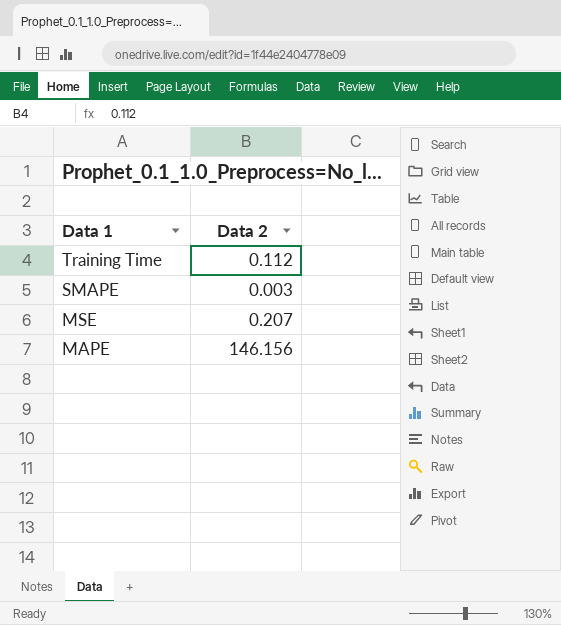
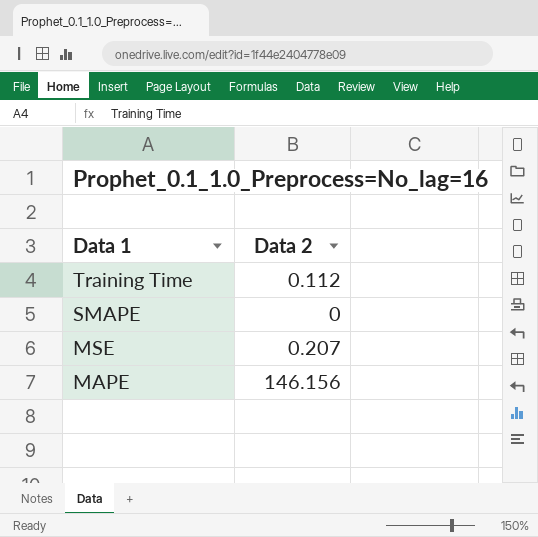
SMAPE | Data 2: 0.003 -> 0

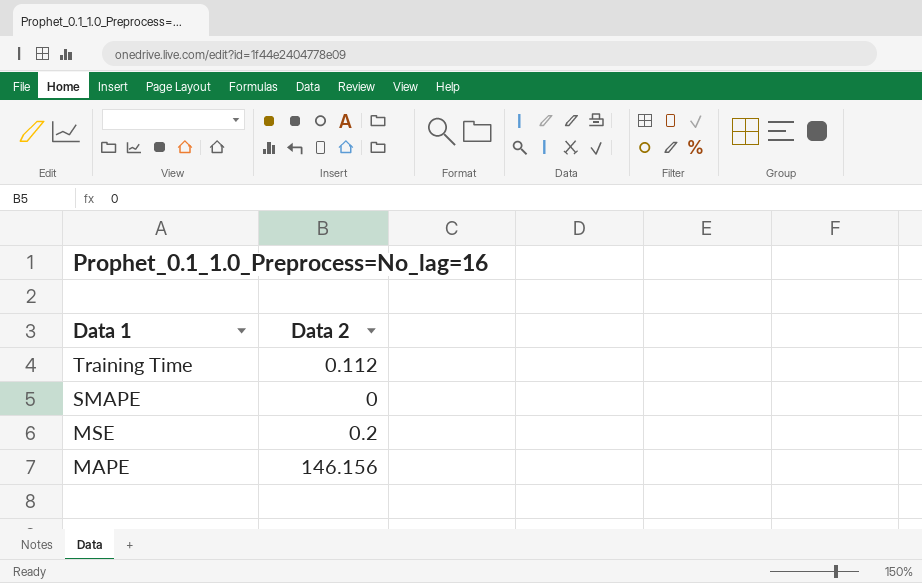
MSE | Data 2: 0.207 -> 0.2

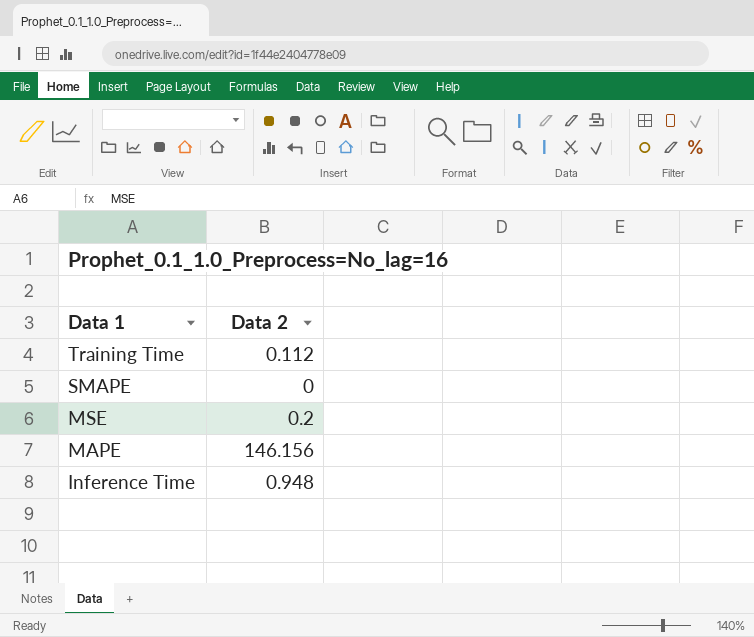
row Inference Time: none -> 0.948

